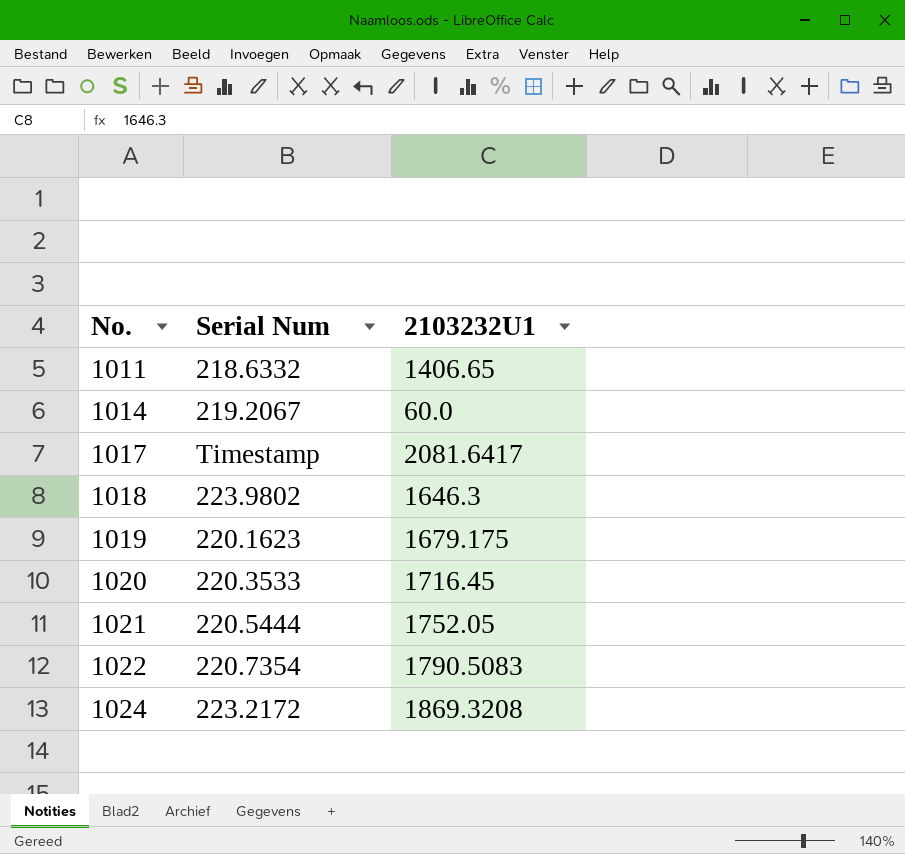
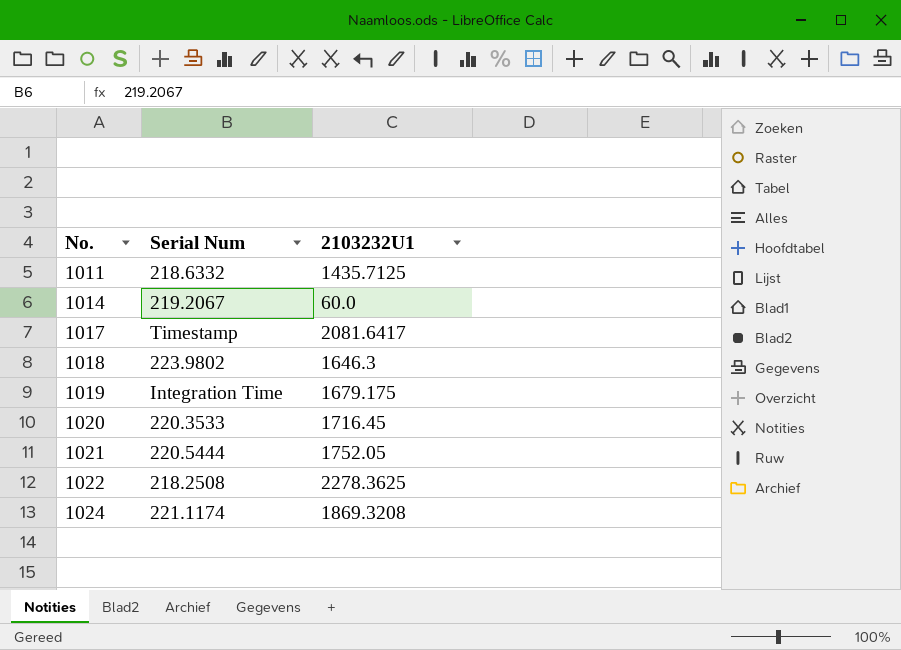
1011 | 2103232U1: 1406.65 -> 1435.7125
1019 | Serial Num: 220.1623 -> Integration Time
1022 | Serial Num: 220.7354 -> 218.2508
1022 | 2103232U1: 1790.5083 -> 2278.3625
1024 | Serial Num: 223.2172 -> 221.1174

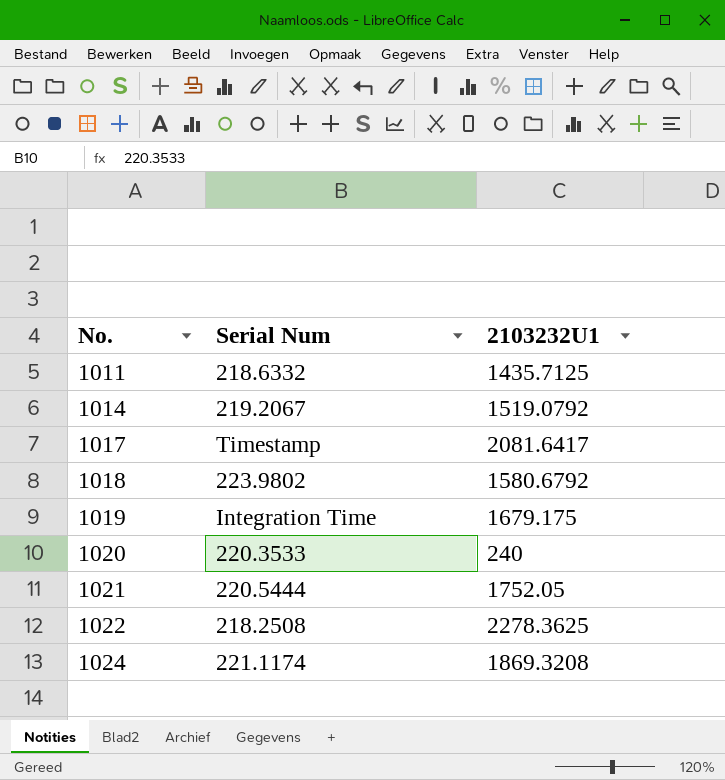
1014 | 2103232U1: 60.0 -> 1519.0792
1018 | 2103232U1: 1646.3 -> 1580.6792
1020 | 2103232U1: 1716.45 -> 240

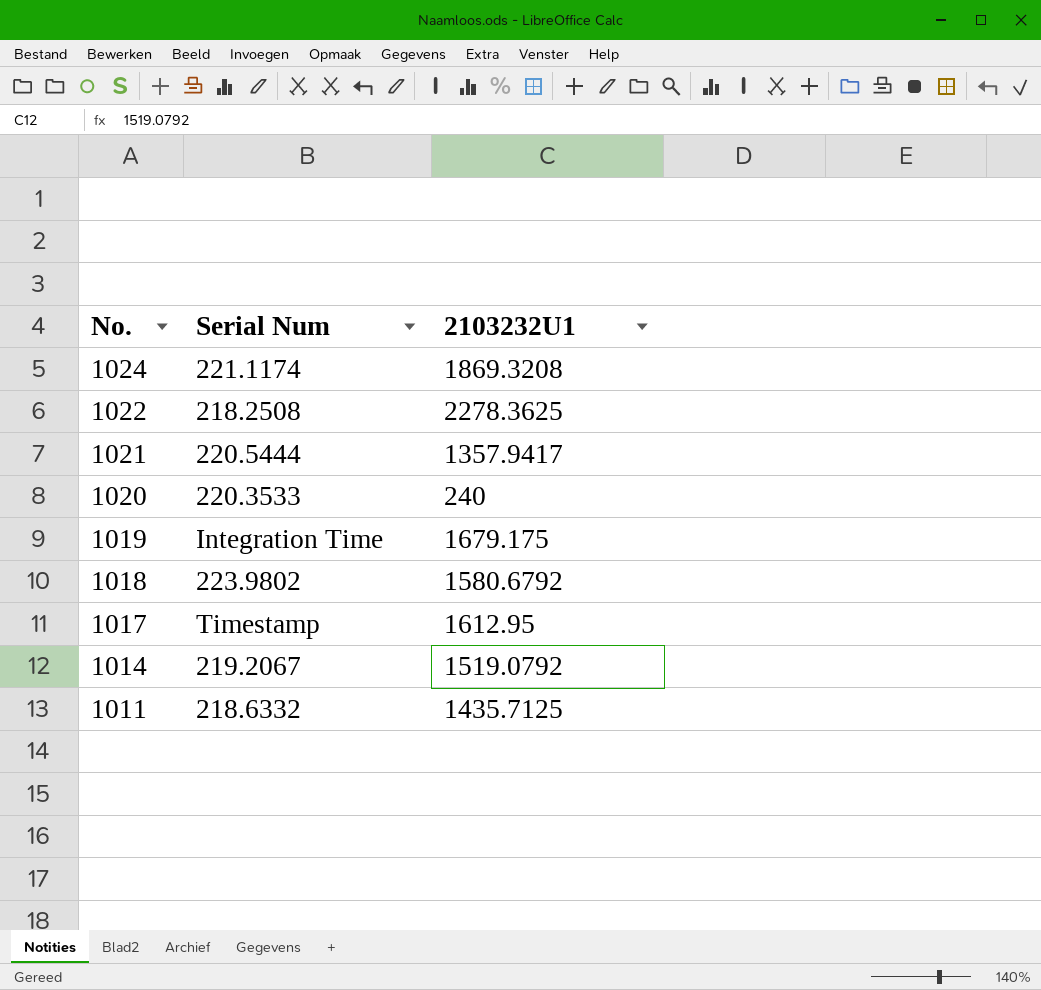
row order: No. ascending -> No. descending
1021 | 2103232U1: 1752.05 -> 1357.9417
1017 | 2103232U1: 2081.6417 -> 1612.95

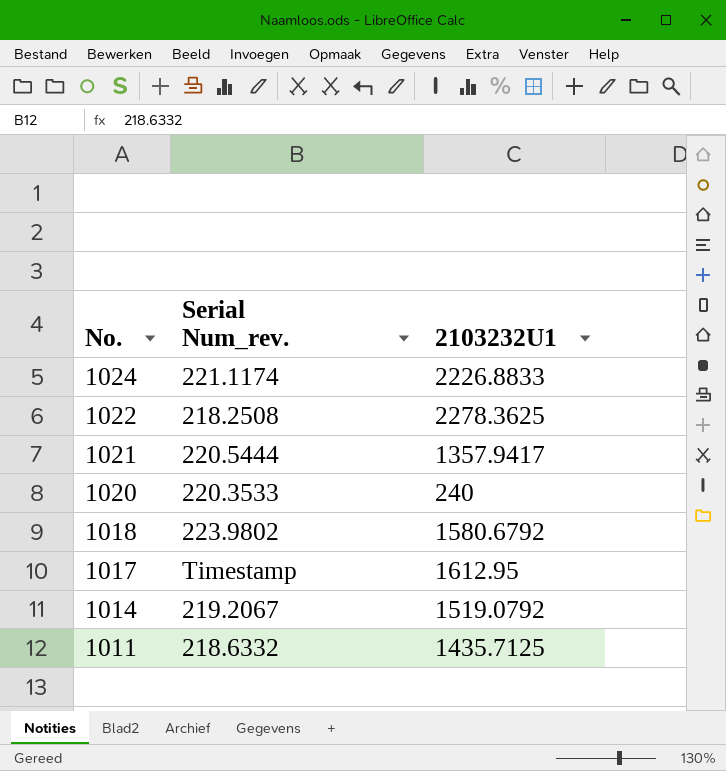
column name: Serial Num -> Serial Num_rev.
row 1019: Integration Time | 1679.175 -> none
1024 | 2103232U1: 1869.3208 -> 2226.8833

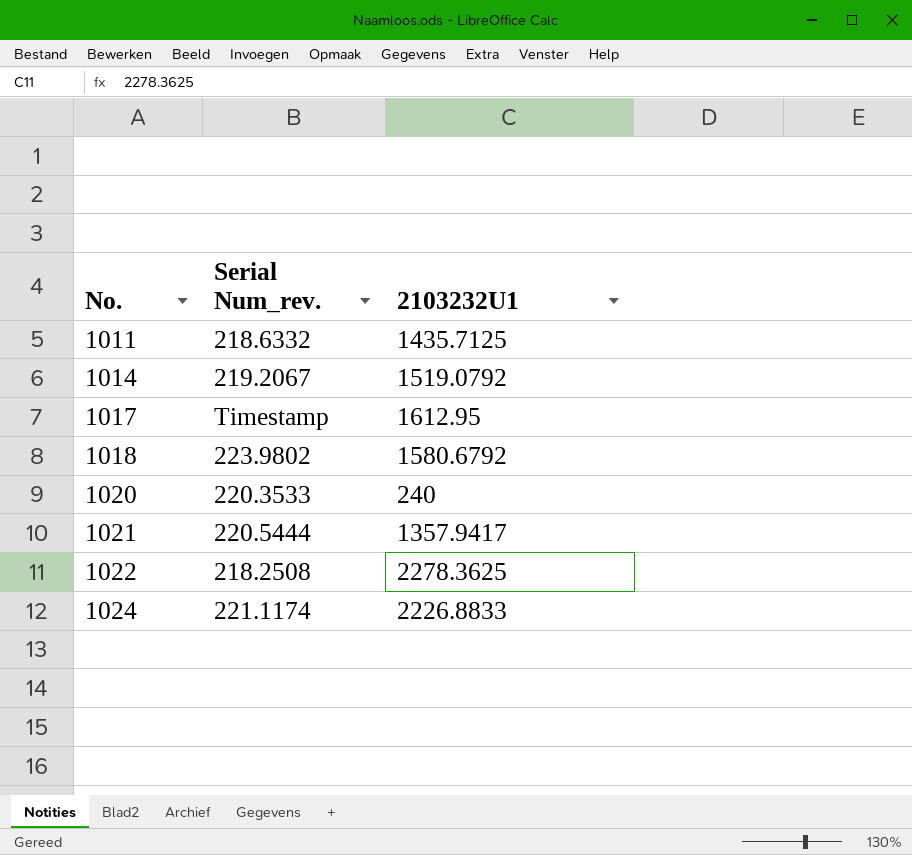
row order: No. descending -> No. ascending

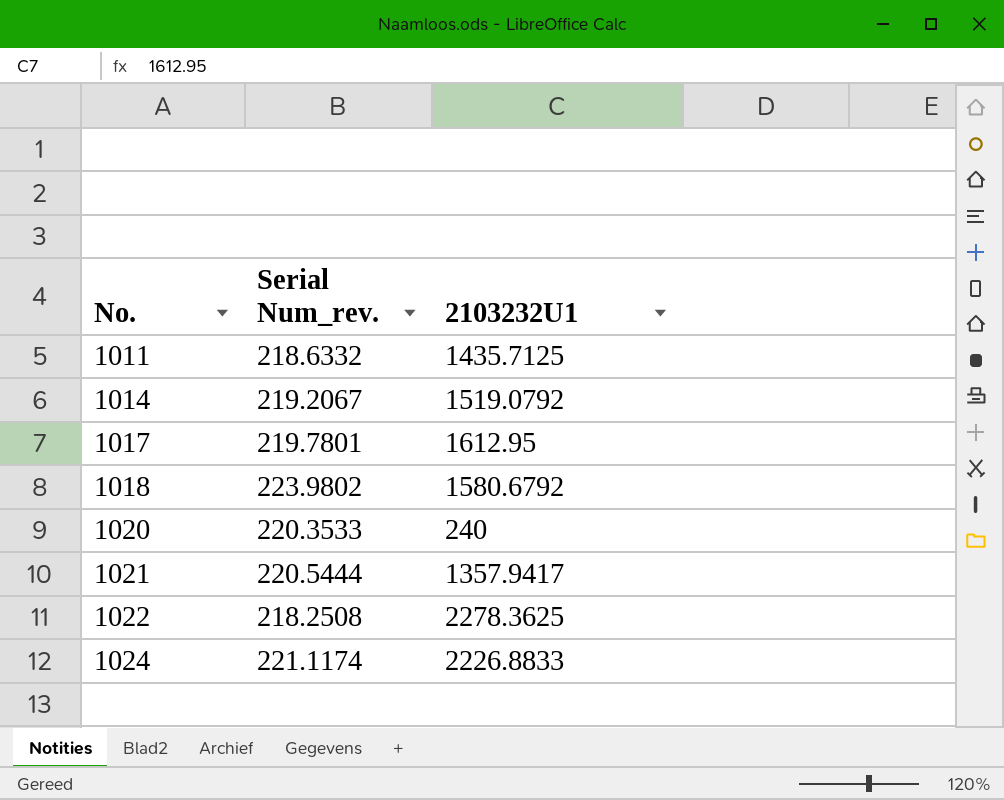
1017 | Serial Num_rev.: Timestamp -> 219.7801

